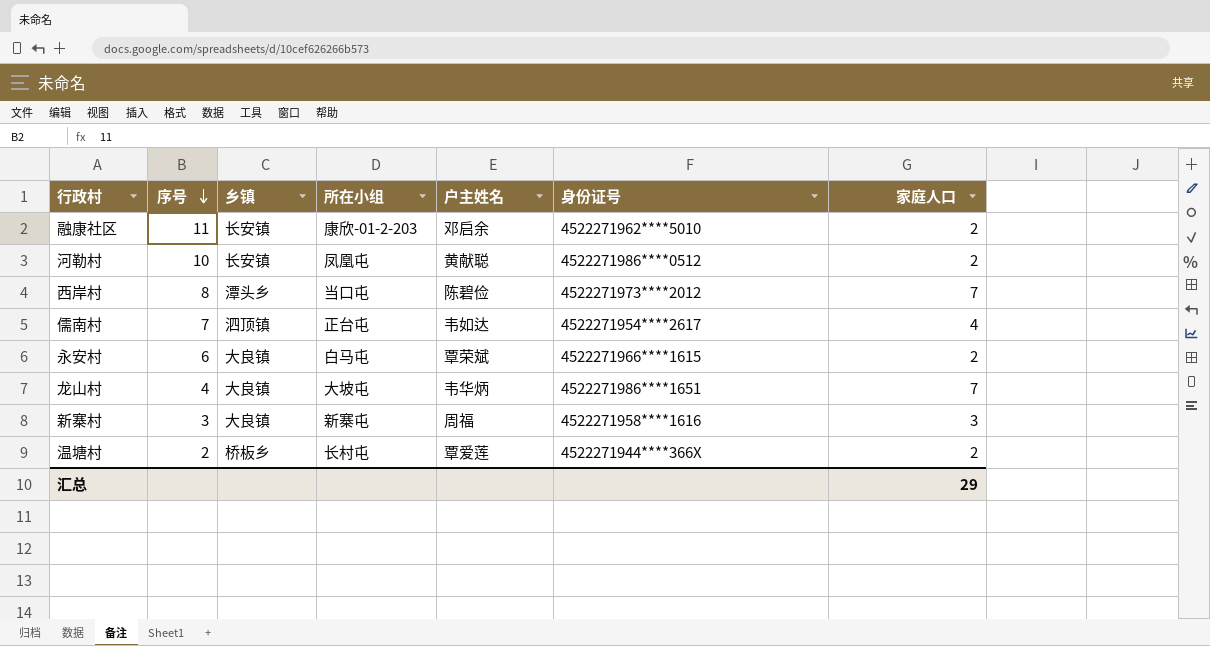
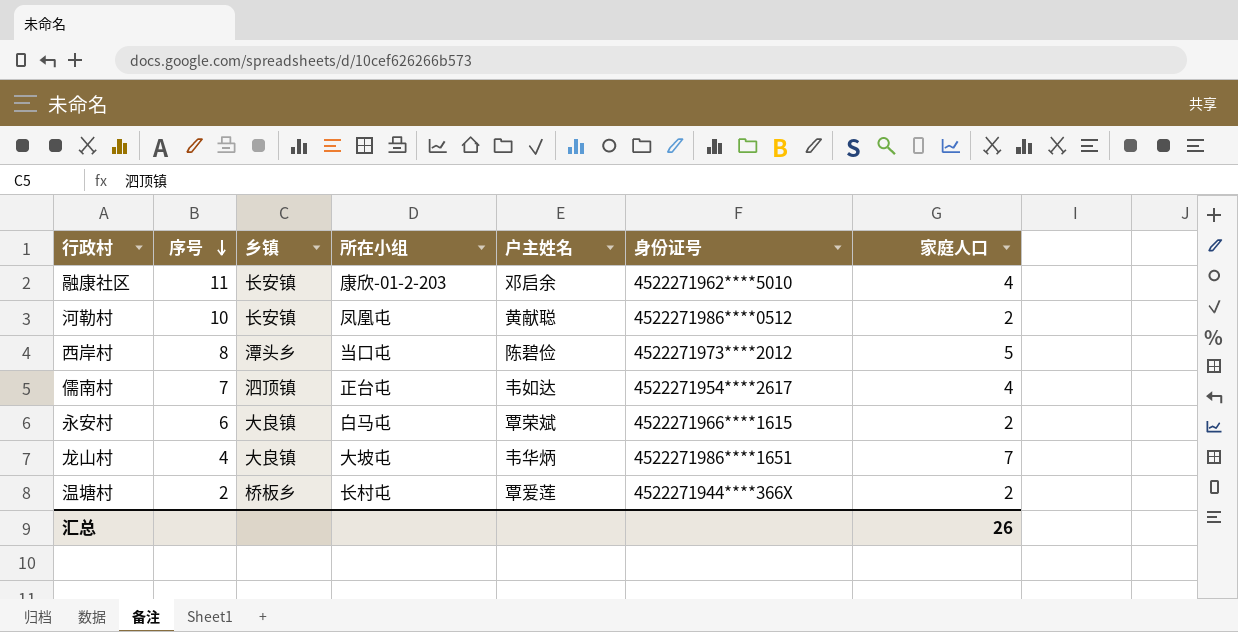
row 新寨村: 3 | 大良镇 | 新寨屯 | 周福 | 4522271958****1616 | 3 -> none
融康社区 | 家庭人口: 2 -> 4
西岸村 | 家庭人口: 7 -> 5
汇总 | 家庭人口: 29 -> 26

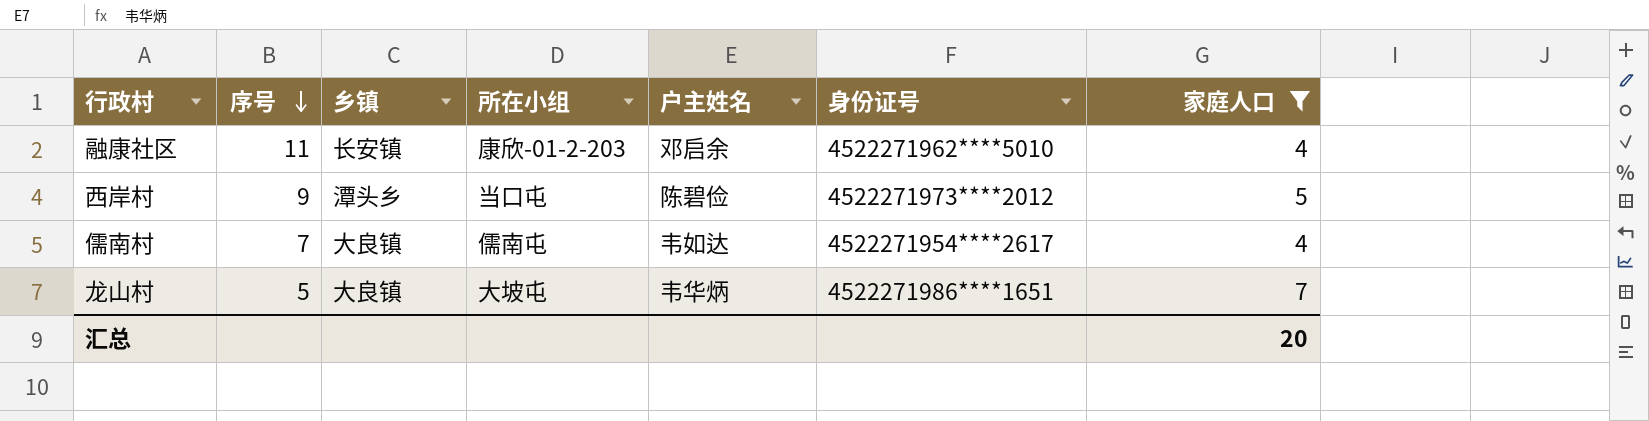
filter: none -> 家庭人口 != 2
西岸村 | 序号: 8 -> 9
儒南村 | 乡镇: 泗顶镇 -> 大良镇
儒南村 | 所在小组: 正台屯 -> 儒南屯
龙山村 | 序号: 4 -> 5
汇总 | 家庭人口: 26 -> 20

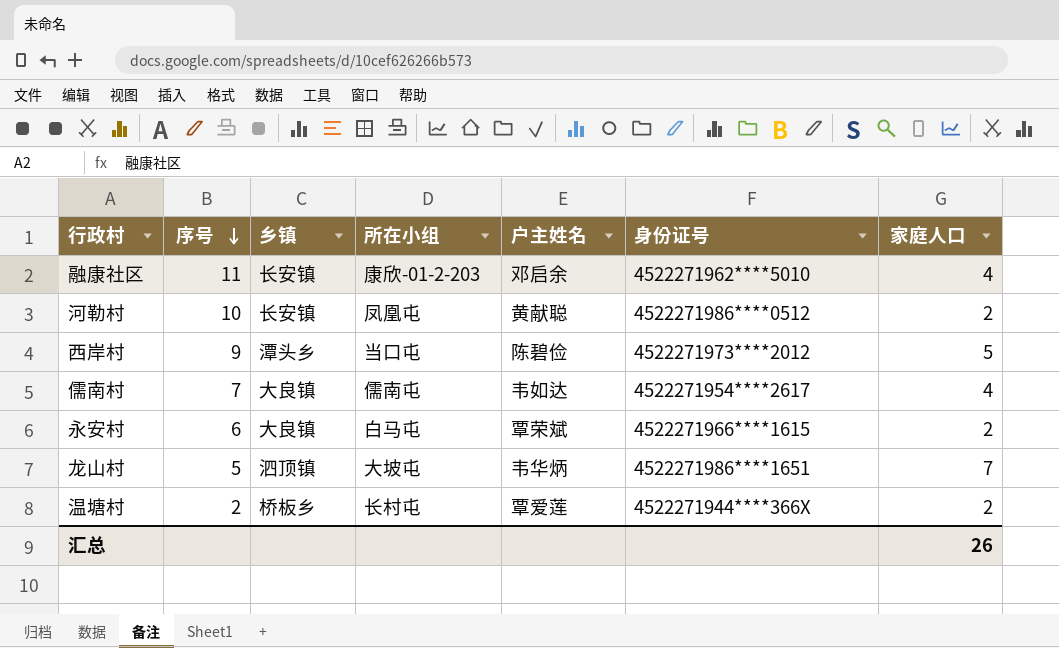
filter: 家庭人口 != 2 -> none
龙山村 | 乡镇: 大良镇 -> 泗顶镇
汇总 | 家庭人口: 20 -> 26

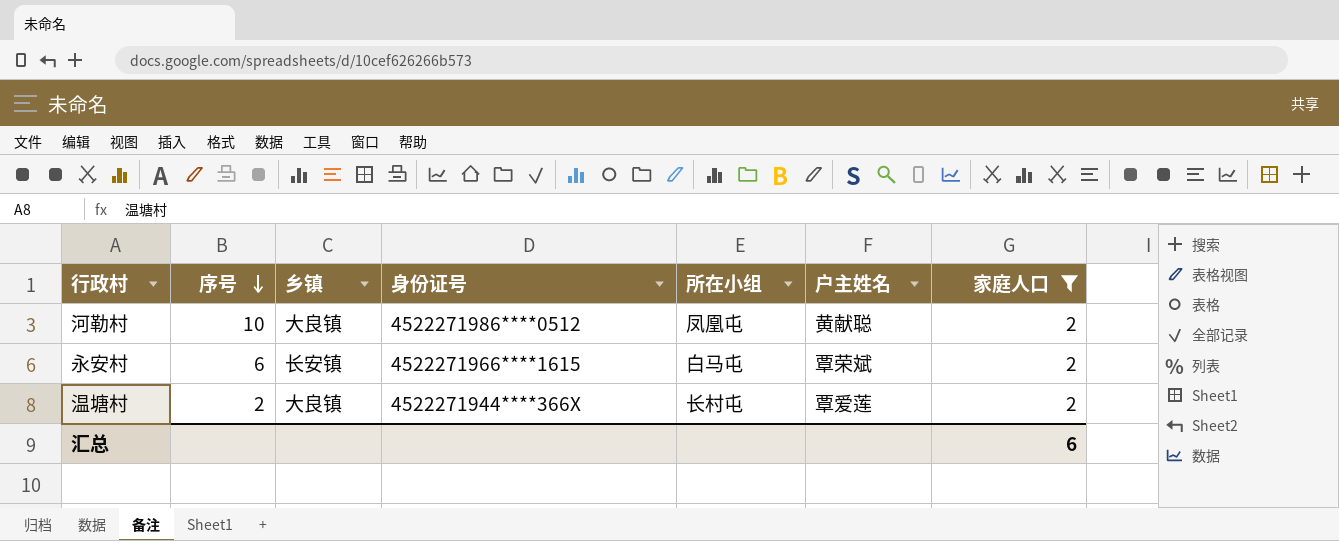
filter: none -> 家庭人口 = 2
column 身份证号 | position: 6 -> 4
河勒村 | 乡镇: 长安镇 -> 大良镇
永安村 | 乡镇: 大良镇 -> 长安镇
温塘村 | 乡镇: 桥板乡 -> 大良镇
汇总 | 家庭人口: 26 -> 6

